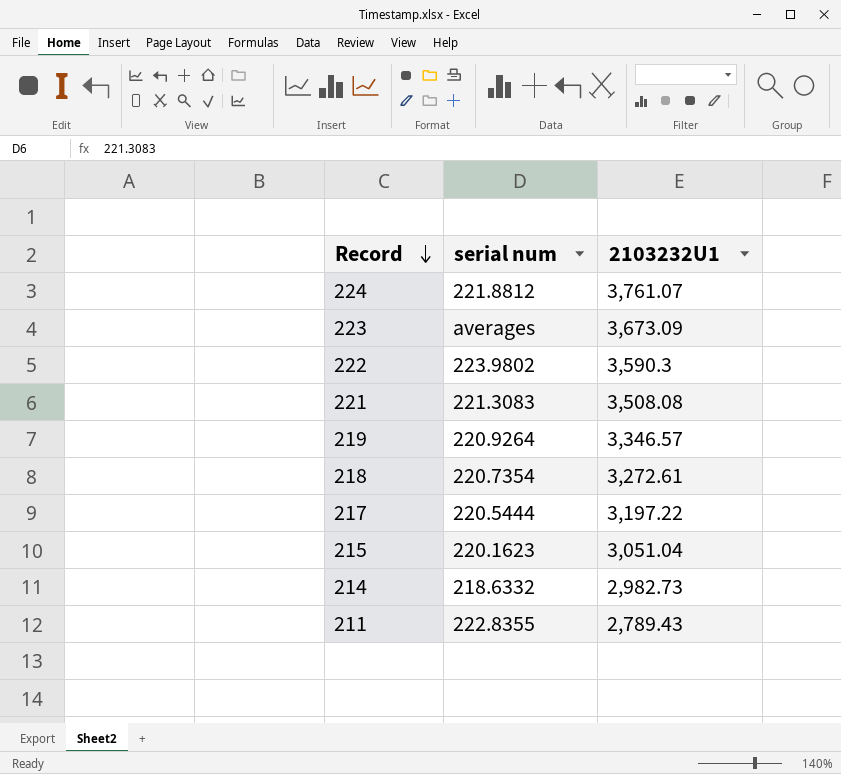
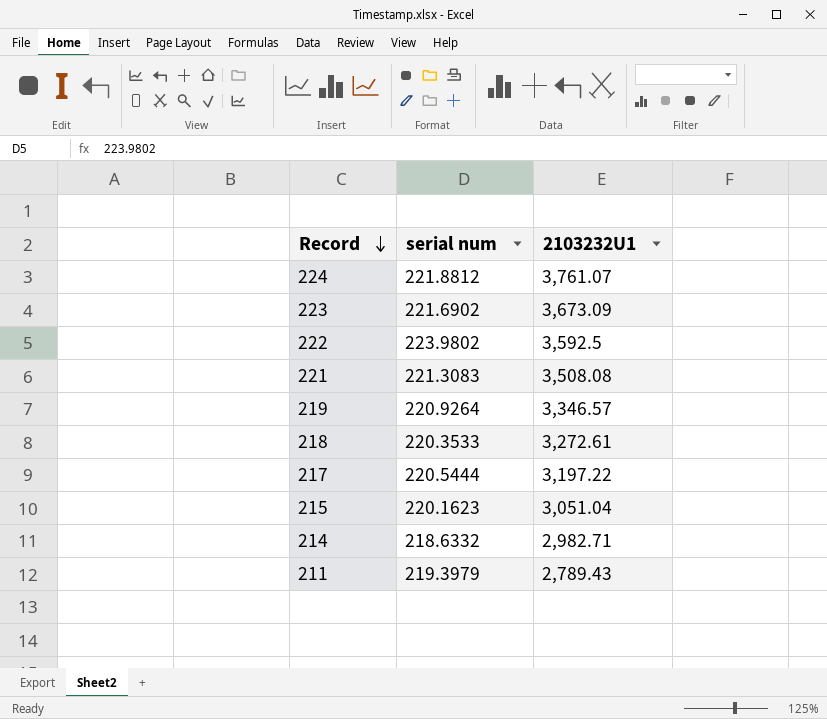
223 | serial num: averages -> 221.6902
222 | 2103232U1: 3,590.3 -> 3,592.5
218 | serial num: 220.7354 -> 220.3533
214 | 2103232U1: 2,982.73 -> 2,982.71
211 | serial num: 222.8355 -> 219.3979

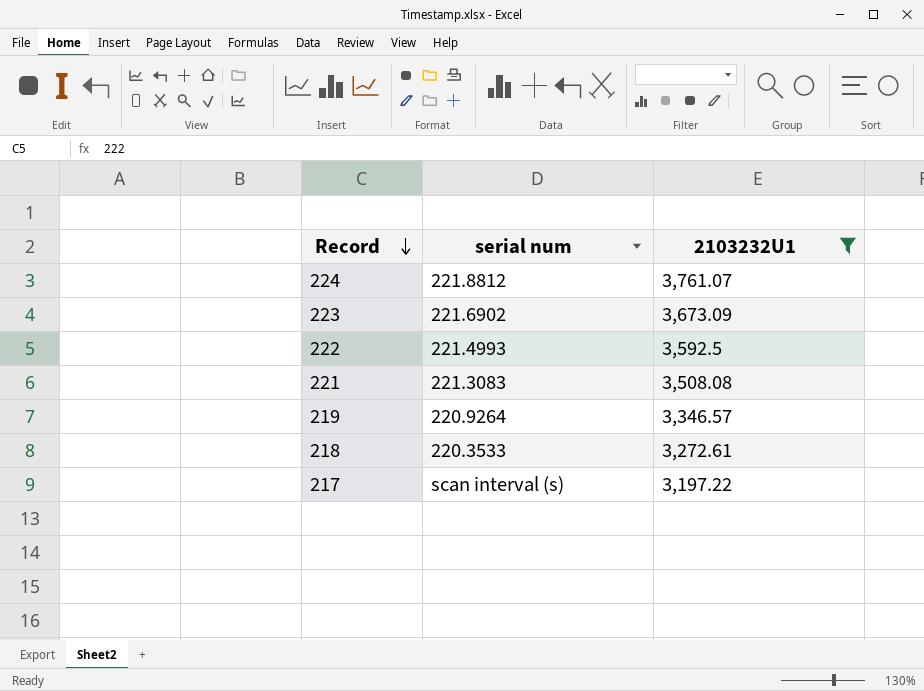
filter: none -> 2103232U1 >= 3,197.22
222 | serial num: 223.9802 -> 221.4993
217 | serial num: 220.5444 -> scan interval (s)

